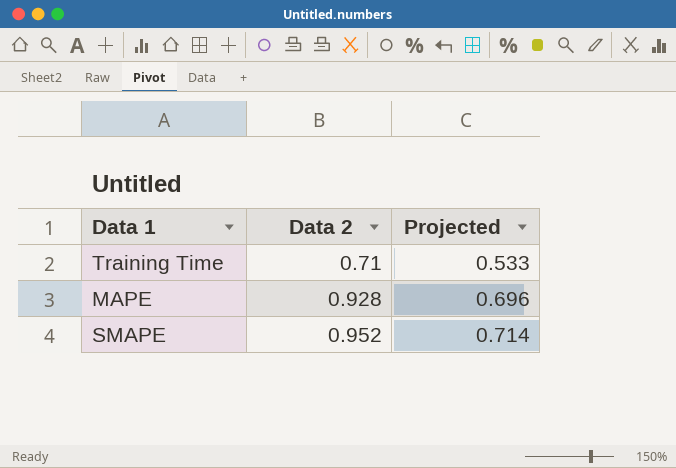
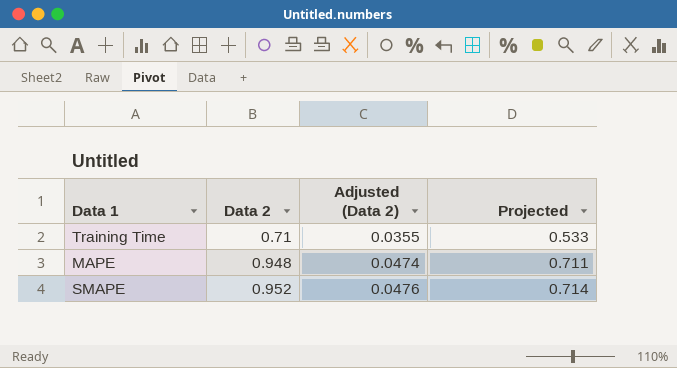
column Adjusted (Data 2) | formula: none -> [Data 2] * 0.05
MAPE | Data 2: 0.928 -> 0.948
MAPE | Projected: 0.696 -> 0.711

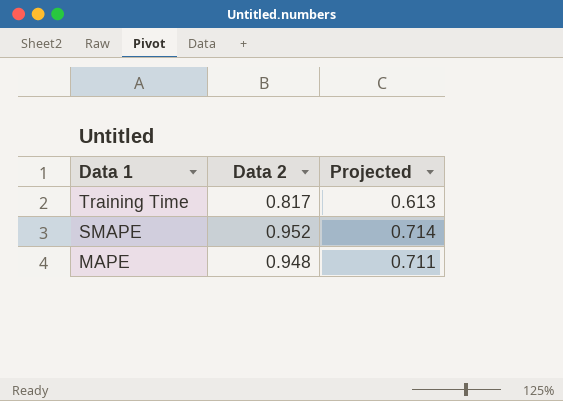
row order: Data 2 ascending -> Data 1 descending
column Adjusted (Data 2) | formula: [Data 2] * 0.05 -> none
Training Time | Data 2: 0.71 -> 0.817
Training Time | Projected: 0.533 -> 0.613

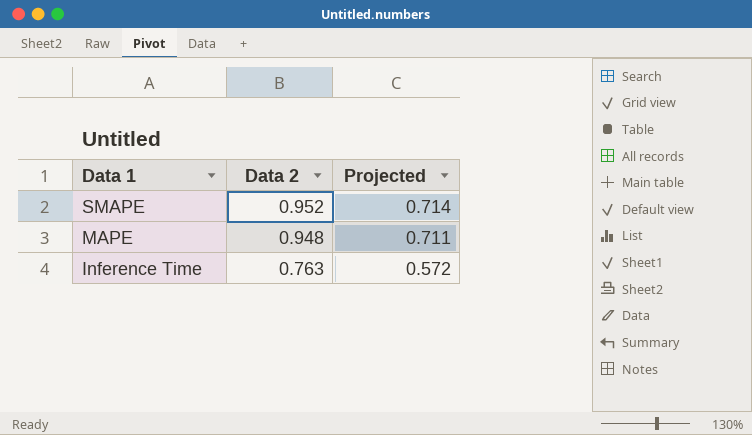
row Training Time: 0.817 | 0.613 -> none
row Inference Time: none -> 0.763 | 0.572

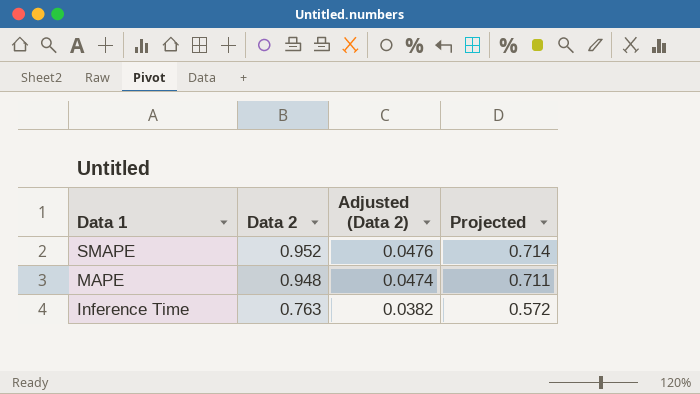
column Adjusted (Data 2) | formula: none -> [Data 2] * 0.05

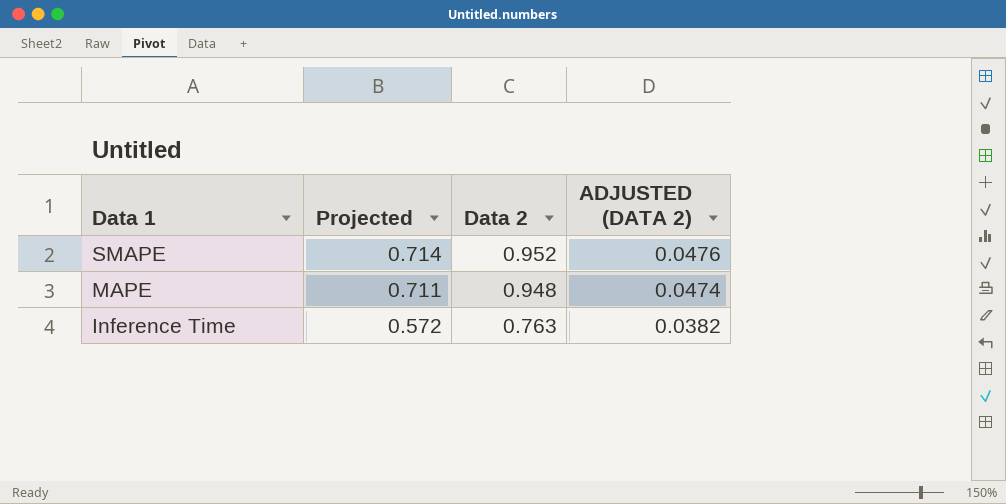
column Projected | position: 4 -> 2
column name: Adjusted (Data 2) -> ADJUSTED (DATA 2)

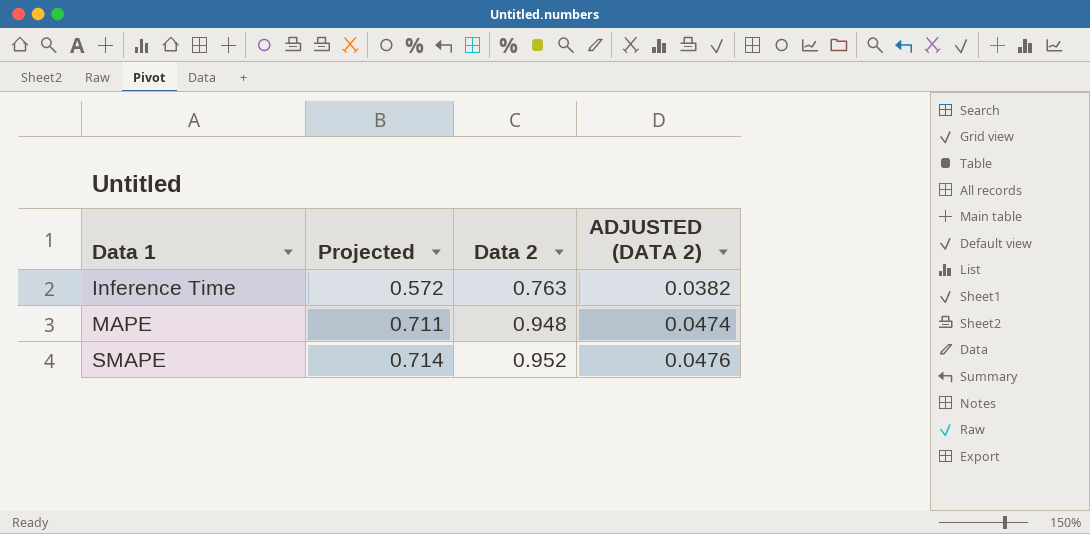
row order: Data 1 descending -> Data 1 ascending

